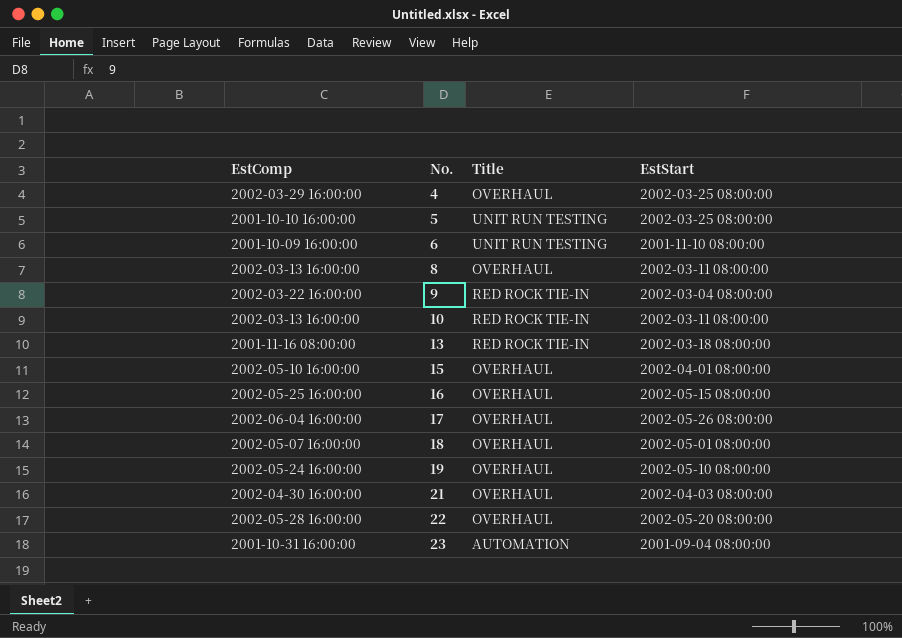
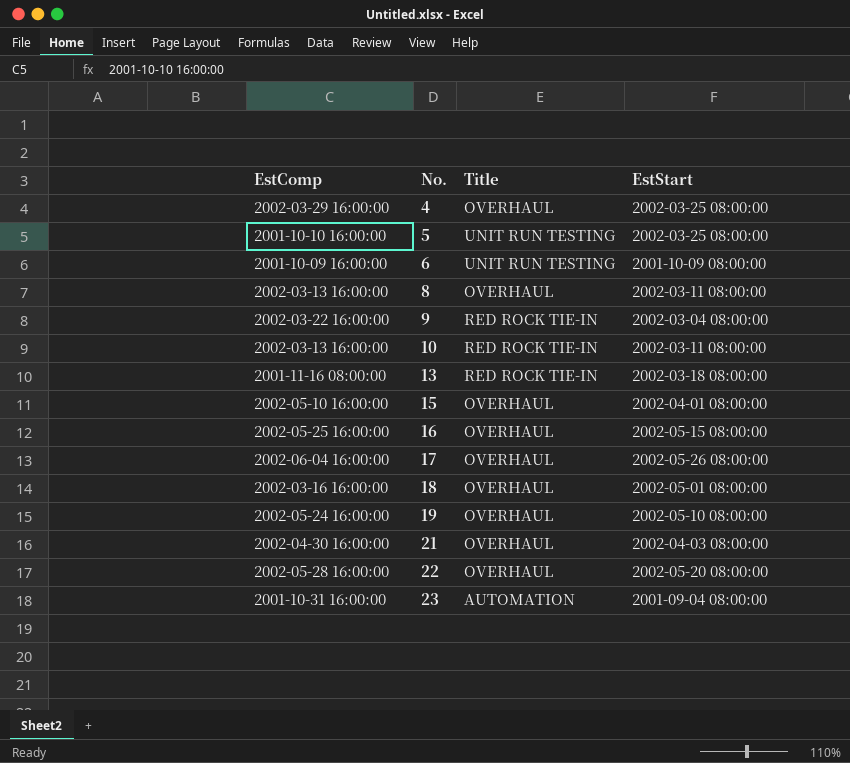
6 | EstStart: 2001-11-10 08:00:00 -> 2001-10-09 08:00:00
18 | EstComp: 2002-05-07 16:00:00 -> 2002-03-16 16:00:00

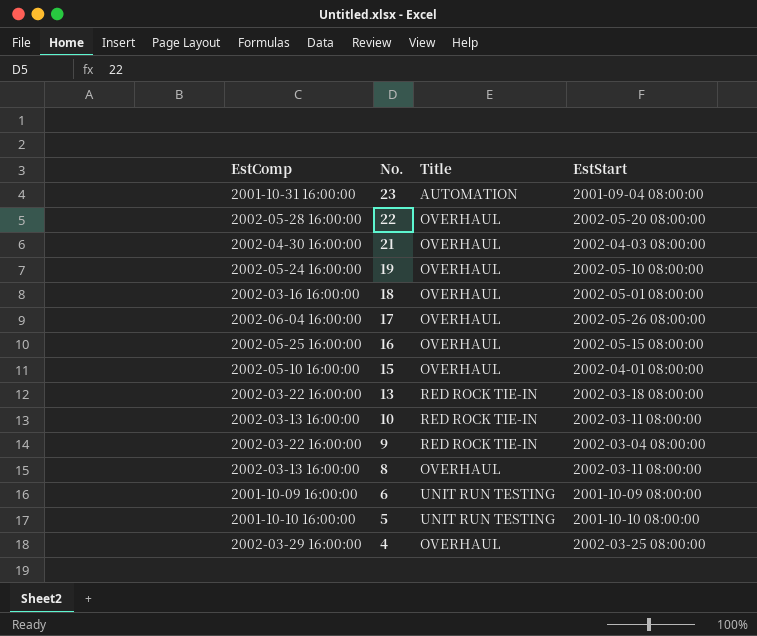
row order: No. ascending -> No. descending
13 | EstComp: 2001-11-16 08:00:00 -> 2002-03-22 16:00:00
5 | EstStart: 2002-03-25 08:00:00 -> 2001-10-10 08:00:00

